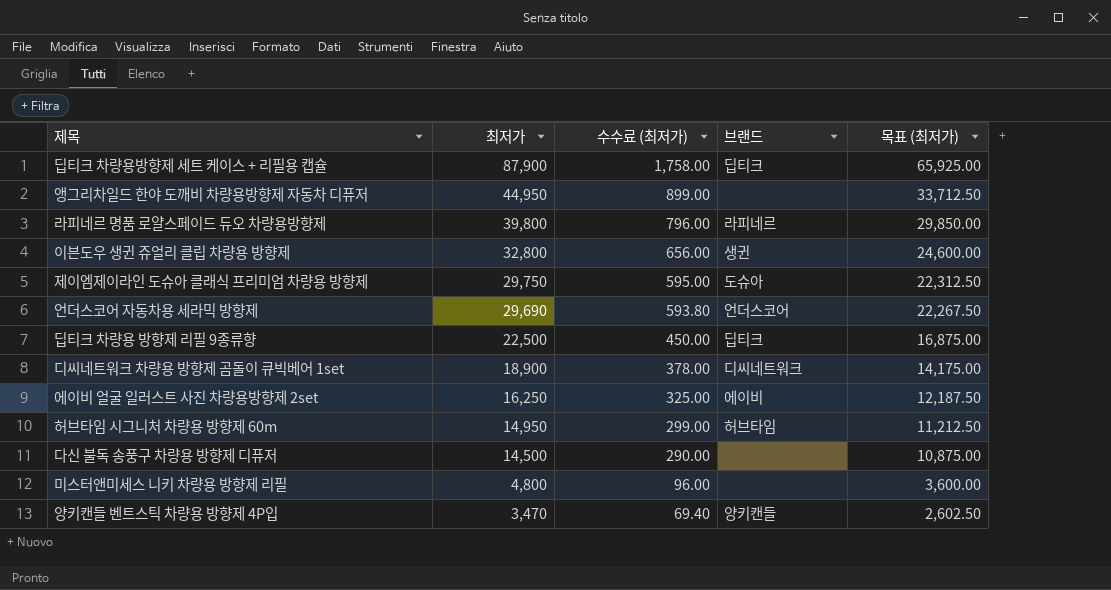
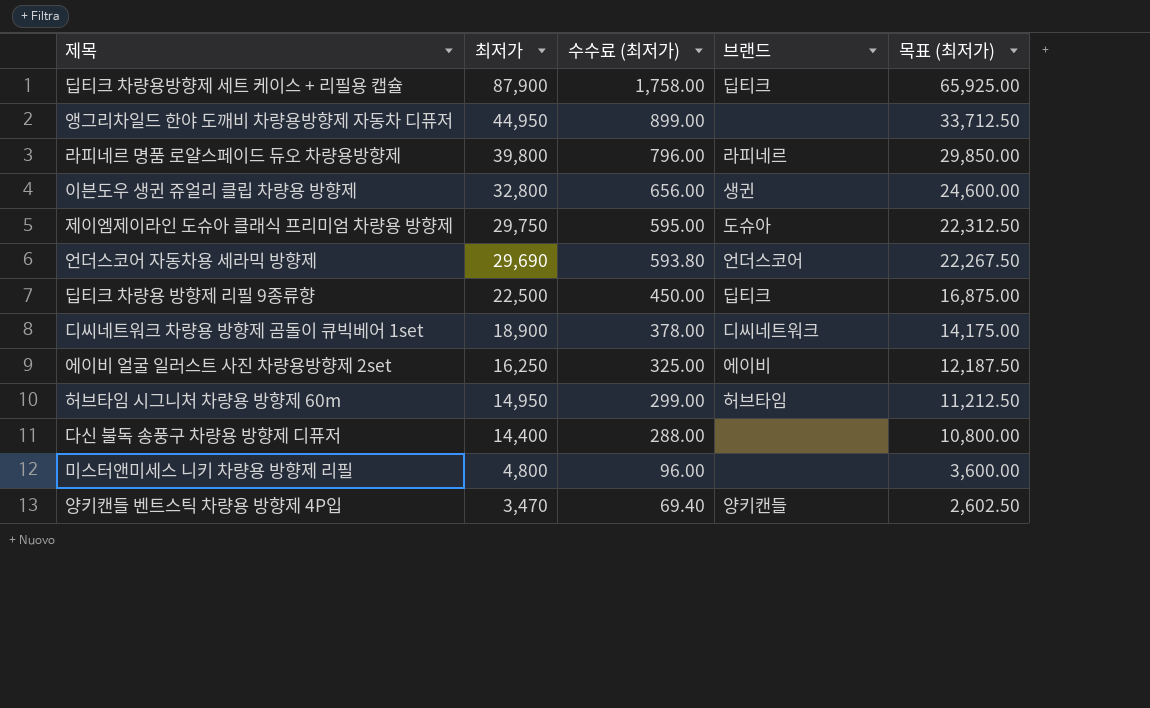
다신 불독 송풍구 차량용 방향제 디퓨저 | 최저가: 14,500 -> 14,400
다신 불독 송풍구 차량용 방향제 디퓨저 | 수수료 (최저가): 290.00 -> 288.00
다신 불독 송풍구 차량용 방향제 디퓨저 | 목표 (최저가): 10,875.00 -> 10,800.00

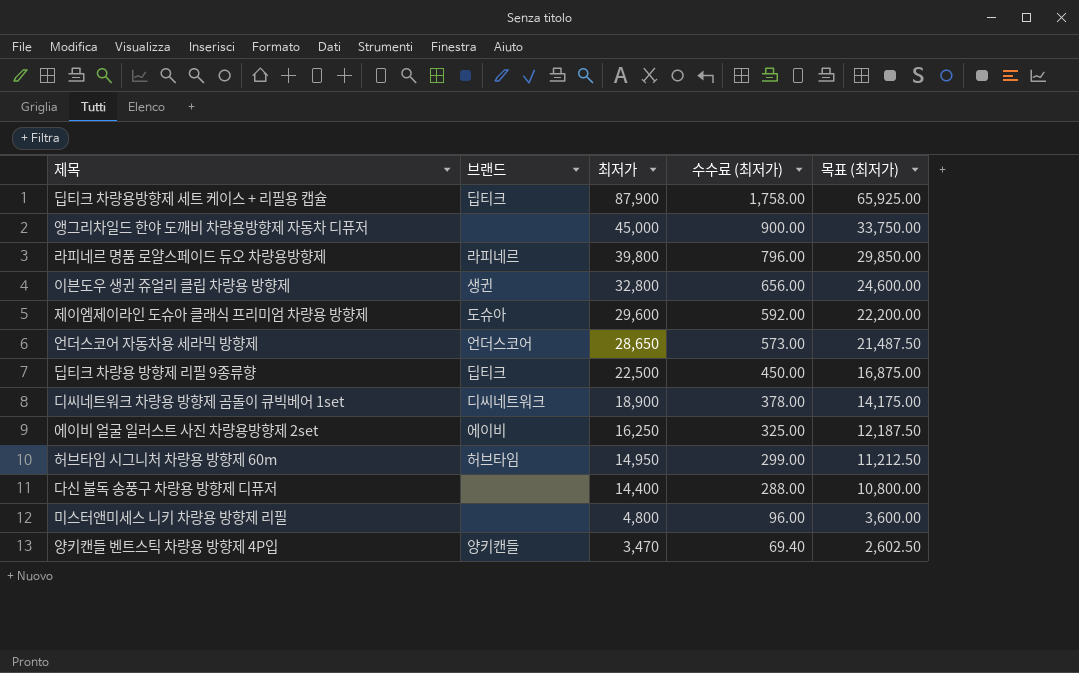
column 브랜드 | position: 4 -> 2
앵그리차일드 한야 도깨비 차량용방향제 자동차 디퓨저 | 최저가: 44,950 -> 45,000
앵그리차일드 한야 도깨비 차량용방향제 자동차 디퓨저 | 수수료 (최저가): 899.00 -> 900.00
앵그리차일드 한야 도깨비 차량용방향제 자동차 디퓨저 | 목표 (최저가): 33,712.50 -> 33,750.00
제이엠제이라인 도슈아 클래식 프리미엄 차량용 방향제 | 최저가: 29,750 -> 29,600
제이엠제이라인 도슈아 클래식 프리미엄 차량용 방향제 | 수수료 (최저가): 595.00 -> 592.00
제이엠제이라인 도슈아 클래식 프리미엄 차량용 방향제 | 목표 (최저가): 22,312.50 -> 22,200.00
언더스코어 자동차용 세라믹 방향제 | 최저가: 29,690 -> 28,650
언더스코어 자동차용 세라믹 방향제 | 수수료 (최저가): 593.80 -> 573.00
언더스코어 자동차용 세라믹 방향제 | 목표 (최저가): 22,267.50 -> 21,487.50

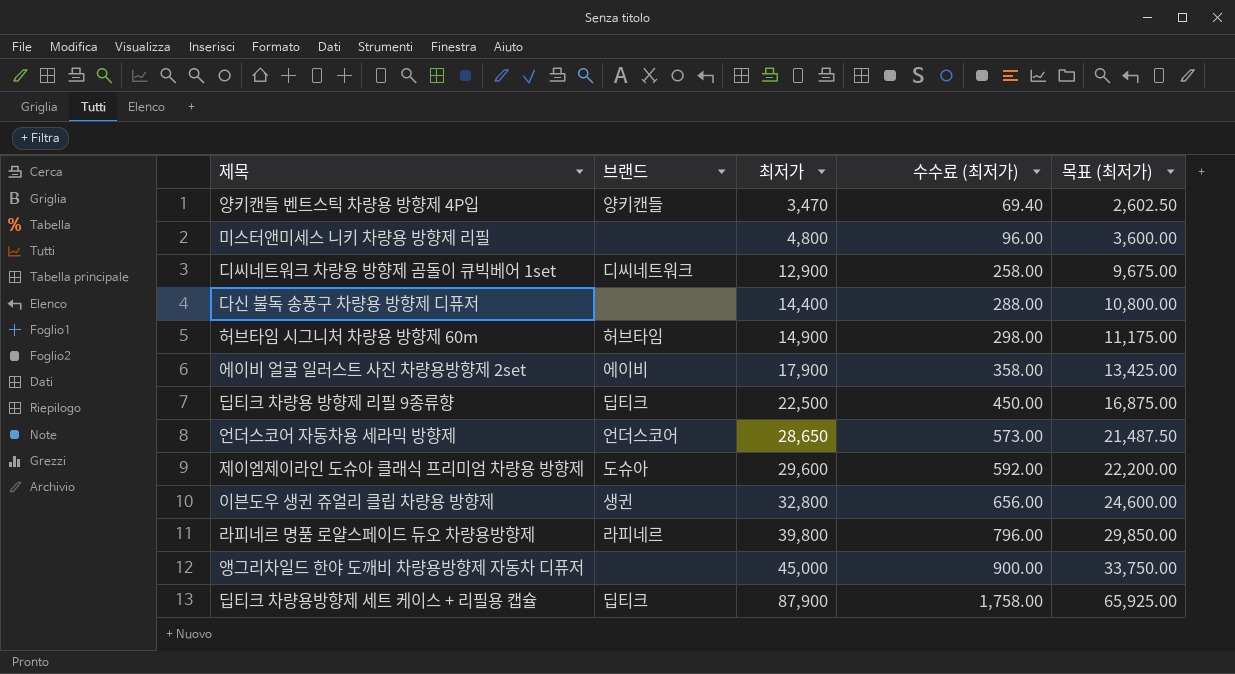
row order: 최저가 descending -> 최저가 ascending
디씨네트워크 차량용 방향제 곰돌이 큐빅베어 1set | 최저가: 18,900 -> 12,900
디씨네트워크 차량용 방향제 곰돌이 큐빅베어 1set | 수수료 (최저가): 378.00 -> 258.00
디씨네트워크 차량용 방향제 곰돌이 큐빅베어 1set | 목표 (최저가): 14,175.00 -> 9,675.00
허브타임 시그니처 차량용 방향제 60m | 최저가: 14,950 -> 14,900
허브타임 시그니처 차량용 방향제 60m | 수수료 (최저가): 299.00 -> 298.00
허브타임 시그니처 차량용 방향제 60m | 목표 (최저가): 11,212.50 -> 11,175.00
에이비 얼굴 일러스트 사진 차량용방향제 2set | 최저가: 16,250 -> 17,900
에이비 얼굴 일러스트 사진 차량용방향제 2set | 수수료 (최저가): 325.00 -> 358.00
에이비 얼굴 일러스트 사진 차량용방향제 2set | 목표 (최저가): 12,187.50 -> 13,425.00

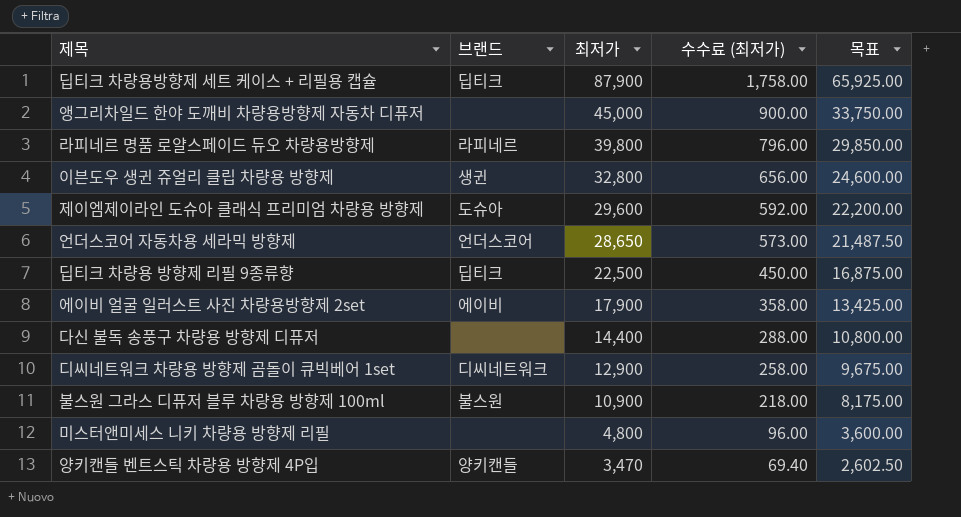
row order: 최저가 ascending -> 최저가 descending
column name: 목표 (최저가) -> 목표
row 허브타임 시그니처 차량용 방향제 60m: 허브타임 | 14,900 | 298.00 | 11,175.00 -> none
row 불스원 그라스 디퓨저 블루 차량용 방향제 100ml: none -> 불스원 | 10,900 | 218.00 | 8,175.00

